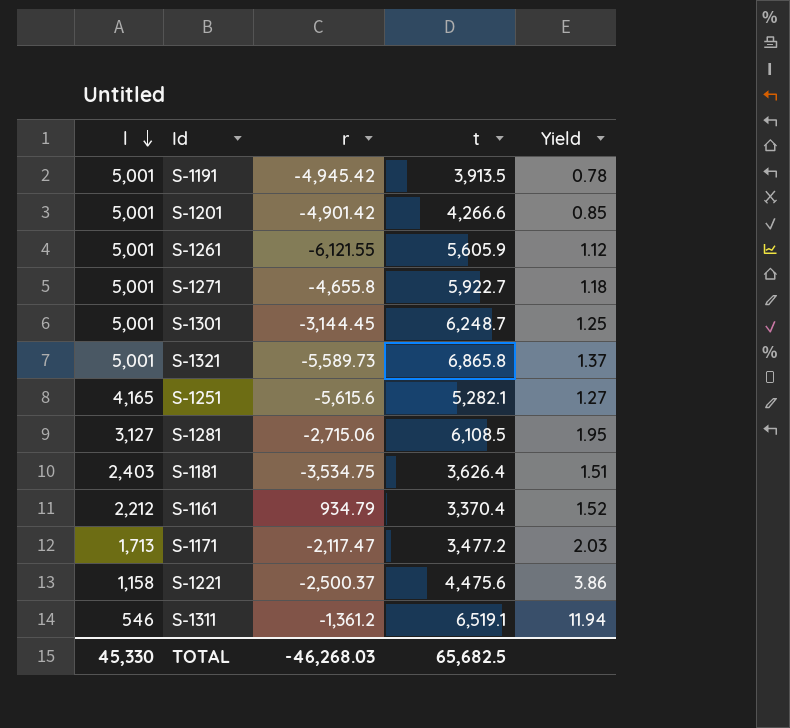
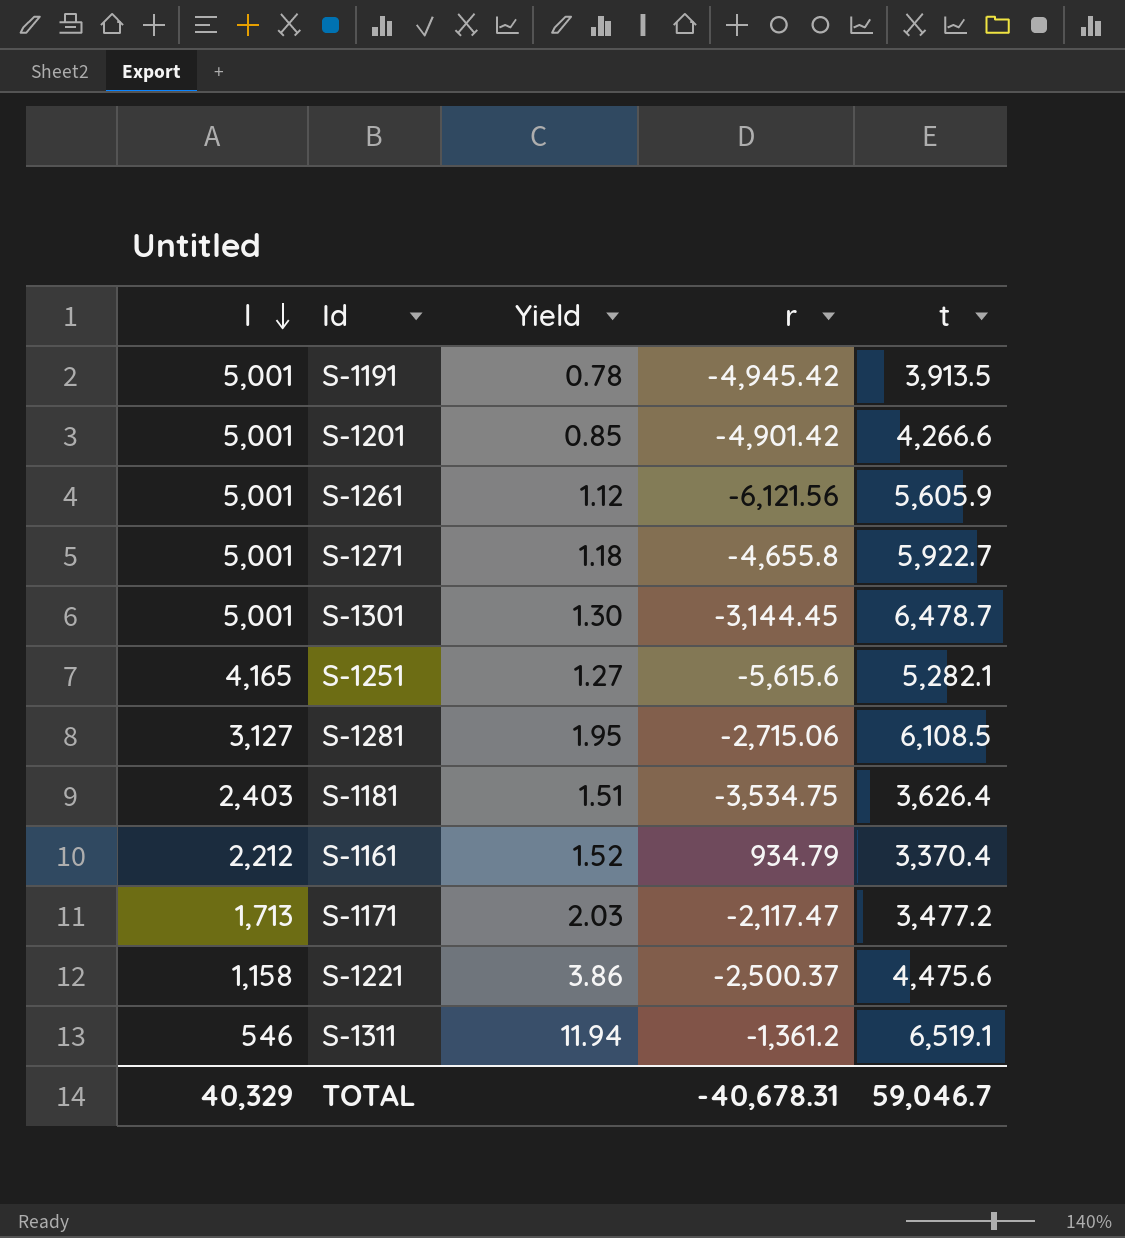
column Yield | position: 5 -> 3
row S-1321: 5,001 | -5,589.73 | 6,865.8 | 1.37 -> none
S-1261 | r: -6,121.55 -> -6,121.56
S-1301 | Yield: 1.25 -> 1.30
S-1301 | t: 6,248.7 -> 6,478.7
TOTAL | l: 45,330 -> 40,329
TOTAL | r: -46,268.03 -> -40,678.31
TOTAL | t: 65,682.5 -> 59,046.7

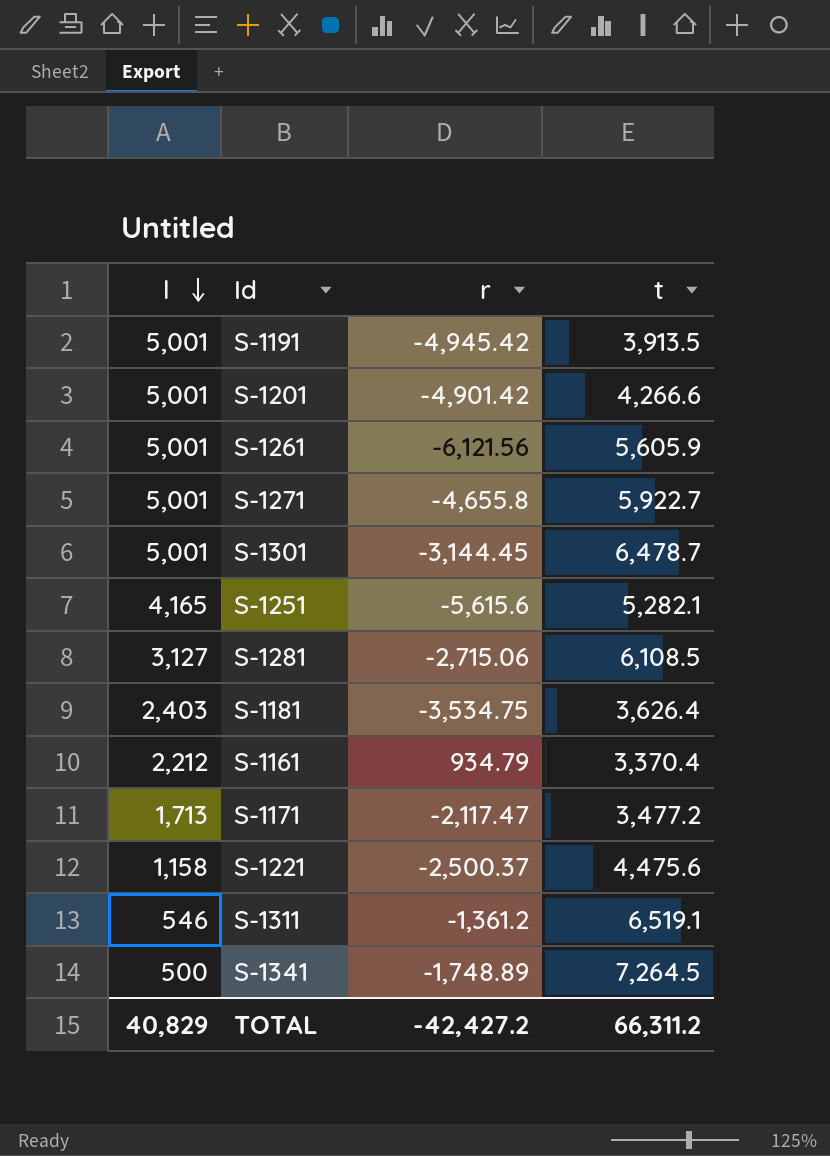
column Yield | formula: [t] / [l] -> none
row S-1341: none -> 500 | -1,748.89 | 7,264.5
TOTAL | l: 40,329 -> 40,829
TOTAL | r: -40,678.31 -> -42,427.2
TOTAL | t: 59,046.7 -> 66,311.2

